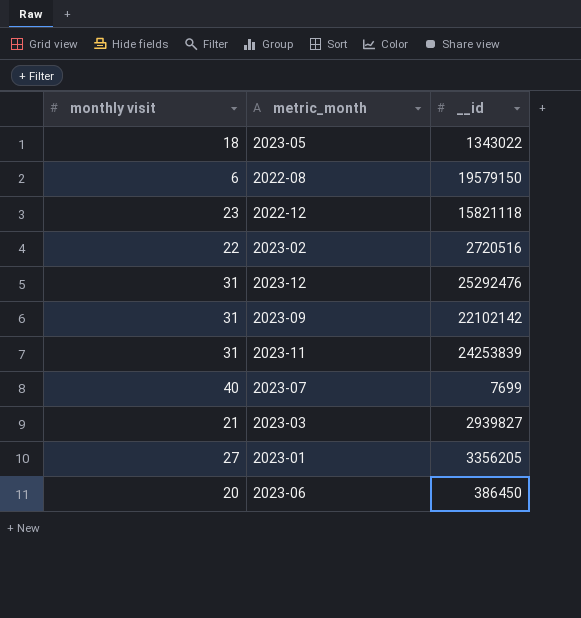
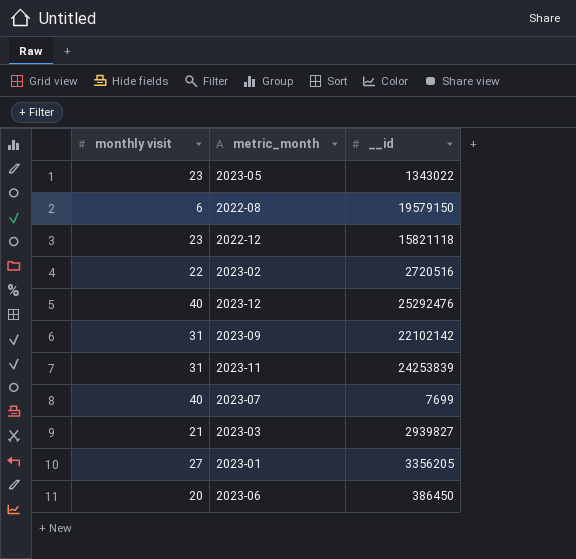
2023-05 | monthly visit: 18 -> 23
2023-12 | monthly visit: 31 -> 40

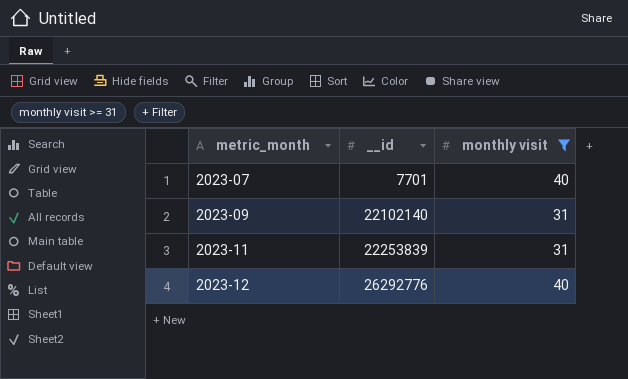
filter: none -> monthly visit >= 31
row order: none -> metric_month ascending
column monthly visit | position: 1 -> 3
2023-07 | __id: 7699 -> 7701
2023-09 | __id: 22102142 -> 22102140
2023-11 | __id: 24253839 -> 22253839
2023-12 | __id: 25292476 -> 26292776

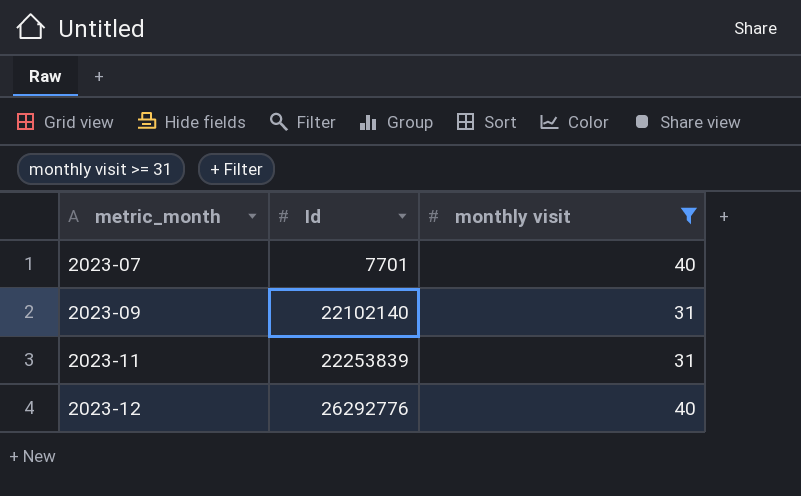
column name: __id -> Id

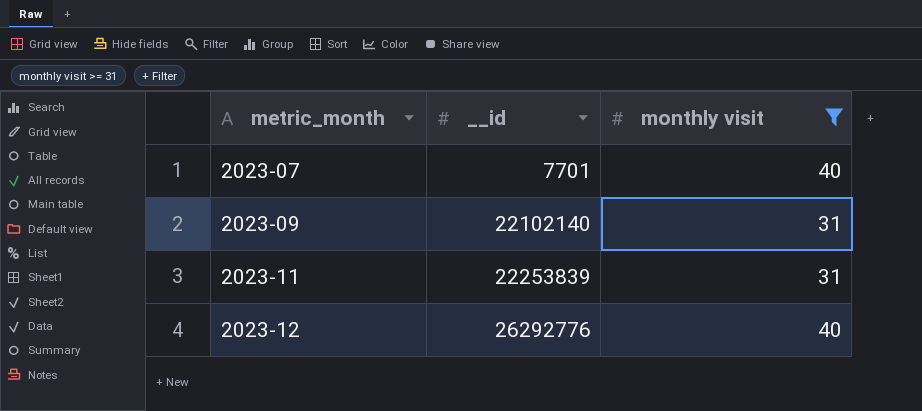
column name: Id -> __id

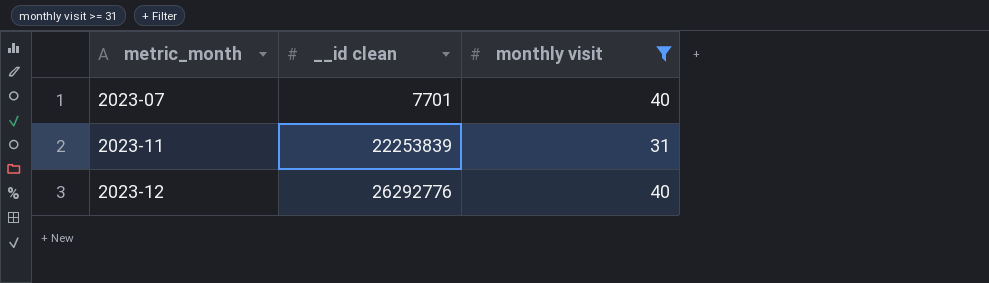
column name: __id -> __id clean
row 2023-09: 22102140 | 31 -> none

